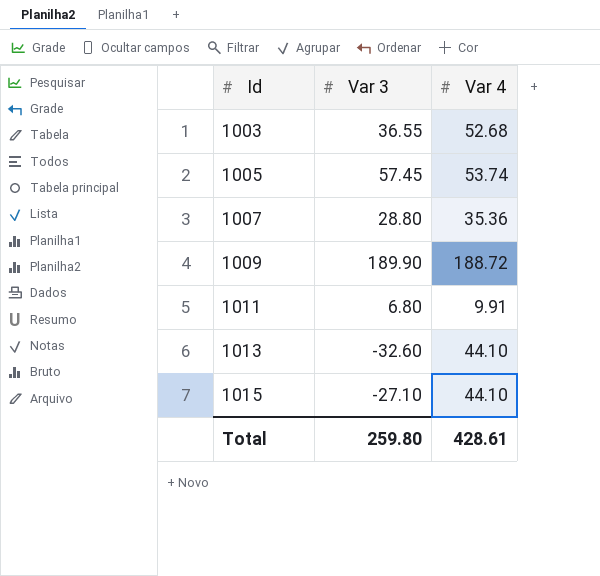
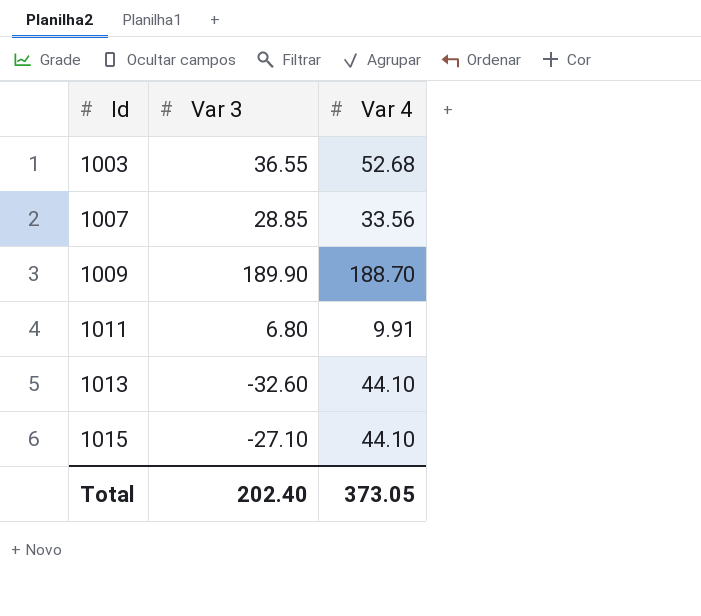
row 1005: 57.45 | 53.74 -> none
1007 | Var 3: 28.80 -> 28.85
1007 | Var 4: 35.36 -> 33.56
1009 | Var 4: 188.72 -> 188.70
Total | Var 3: 259.80 -> 202.40
Total | Var 4: 428.61 -> 373.05

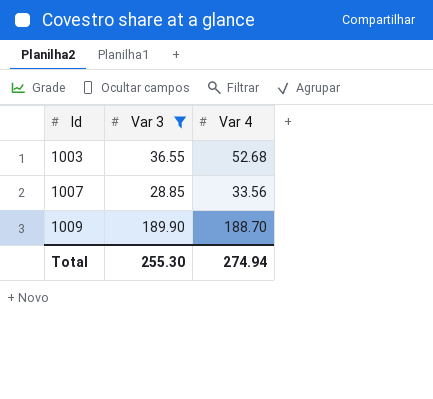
filter: none -> Var 3 >= 28.85
Total | Var 3: 202.40 -> 255.30
Total | Var 4: 373.05 -> 274.94

